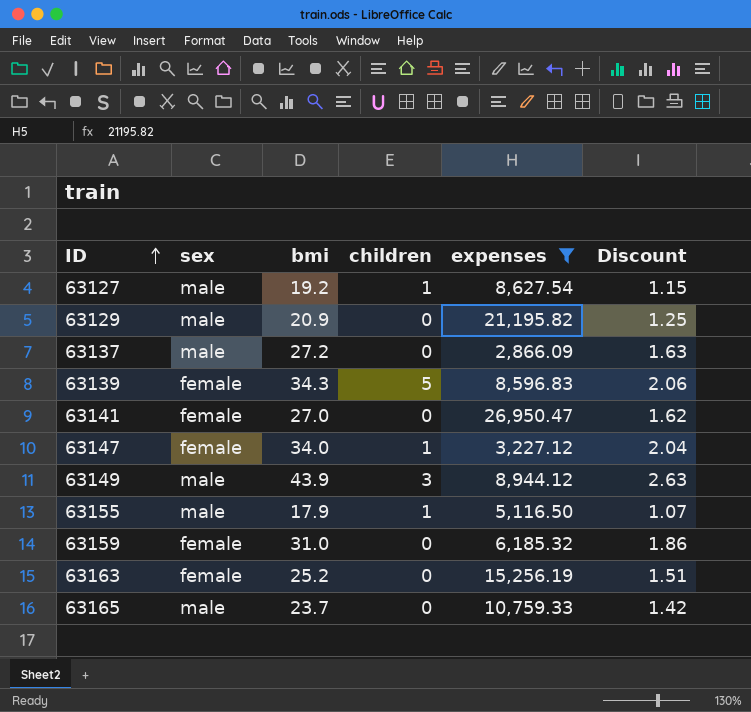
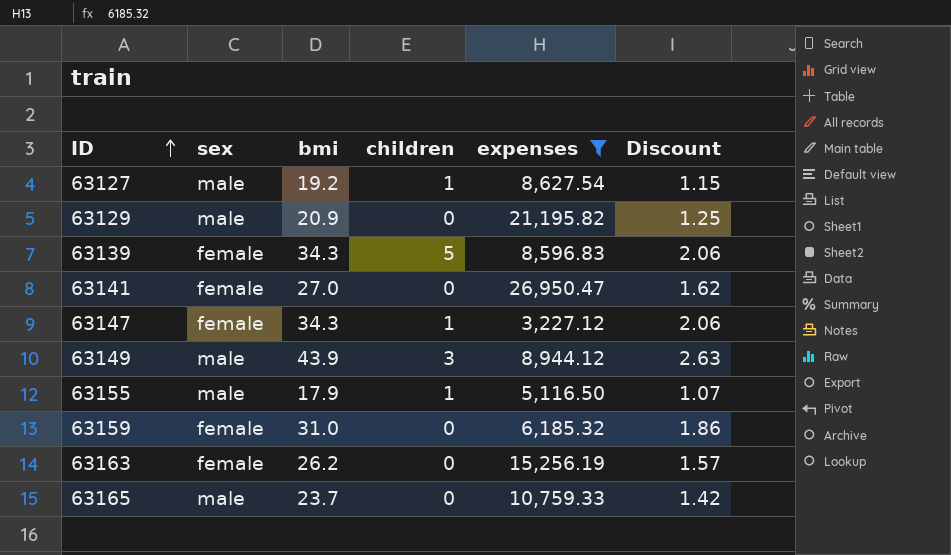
row 63137: male | 27.2 | 0 | 2,866.09 | 1.63 -> none
63147 | bmi: 34.0 -> 34.3
63147 | Discount: 2.04 -> 2.06
63163 | bmi: 25.2 -> 26.2
63163 | Discount: 1.51 -> 1.57

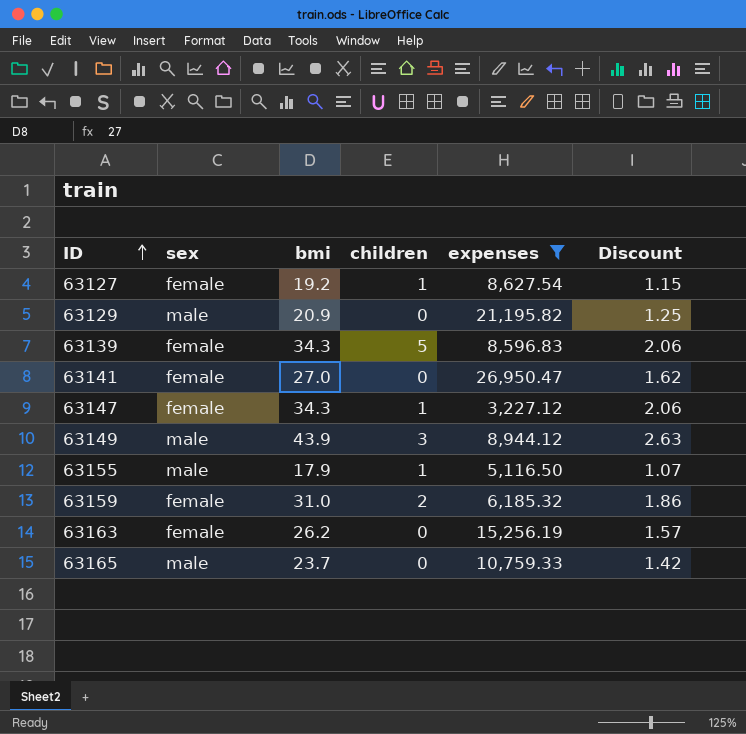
63127 | sex: male -> female
63159 | children: 0 -> 2

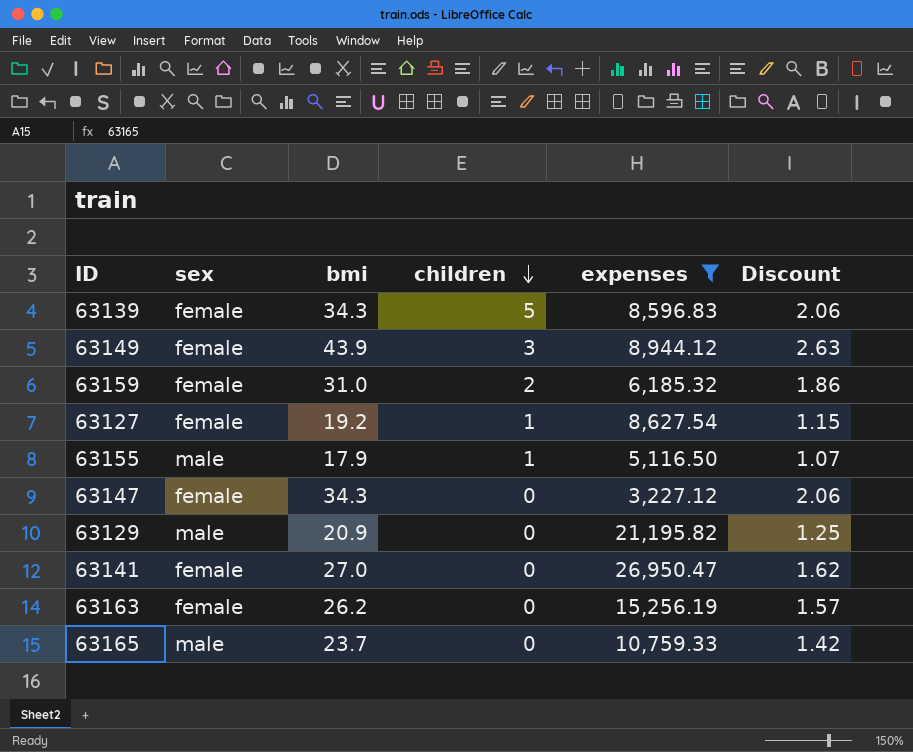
row order: ID ascending -> children descending
63149 | sex: male -> female
63147 | children: 1 -> 0

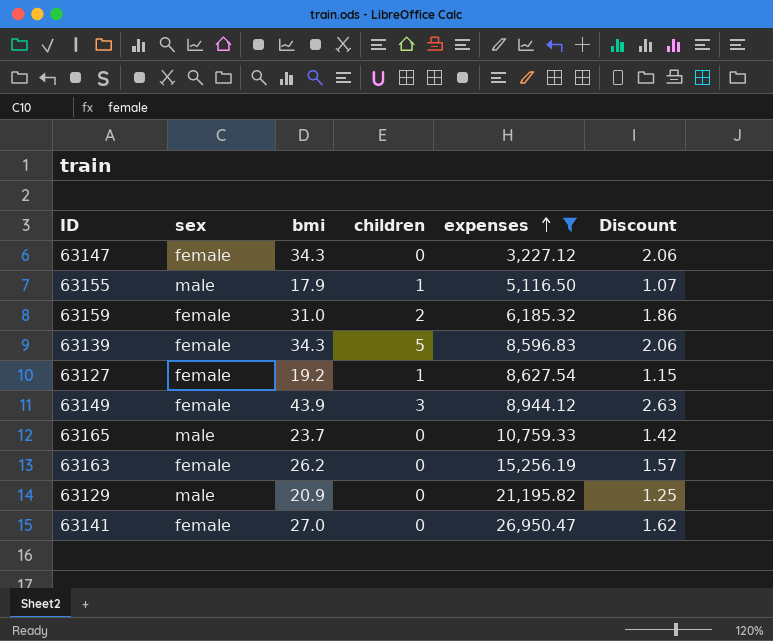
row order: children descending -> expenses ascending

